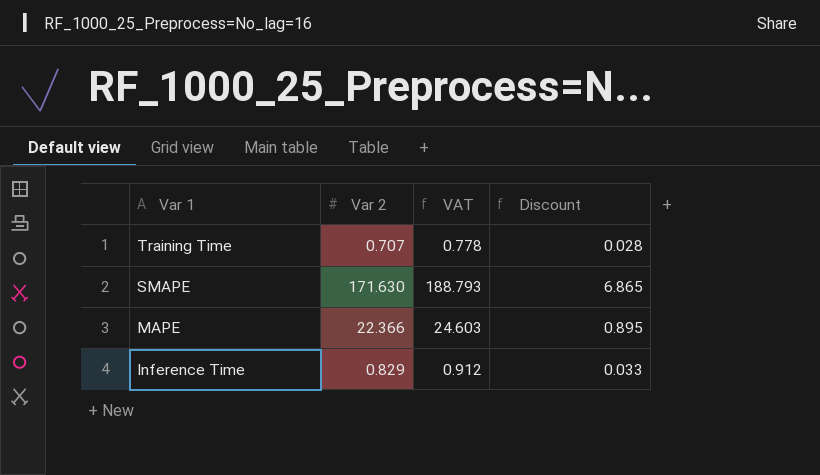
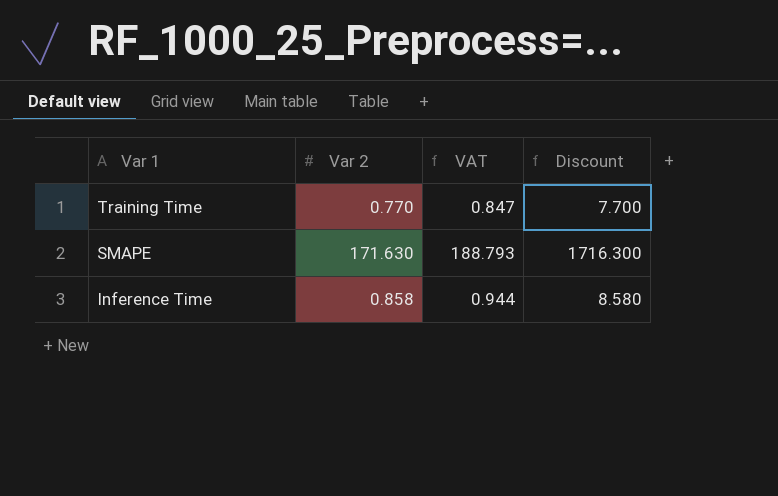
column Discount | formula: [Var 2] * 0.04 -> [Var 2] * 10
row MAPE: 22.366 | 24.603 | 0.895 -> none
Training Time | Var 2: 0.707 -> 0.770
Training Time | VAT: 0.778 -> 0.847
Inference Time | Var 2: 0.829 -> 0.858
Inference Time | VAT: 0.912 -> 0.944

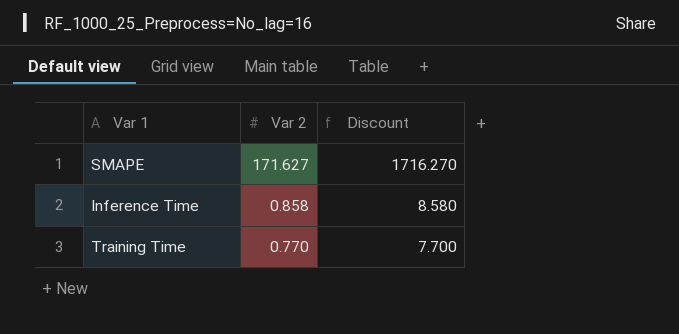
row order: Var 1 descending -> Var 2 descending
column VAT | formula: [Var 2] * 1.1 -> none
SMAPE | Var 2: 171.630 -> 171.627
SMAPE | Discount: 1716.300 -> 1716.270

